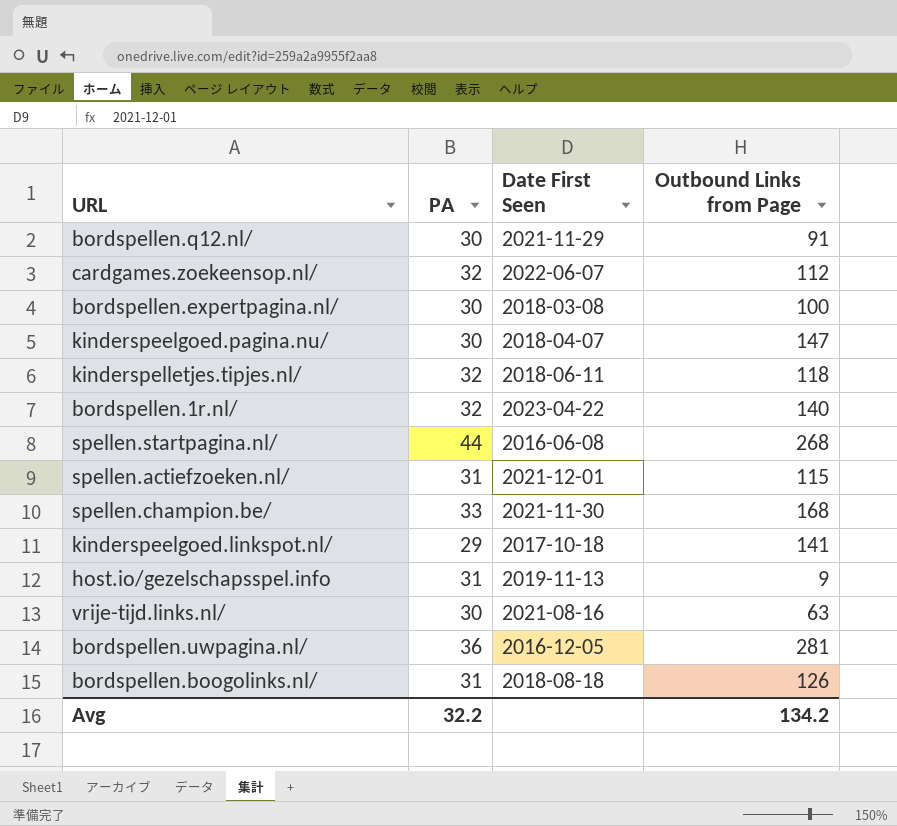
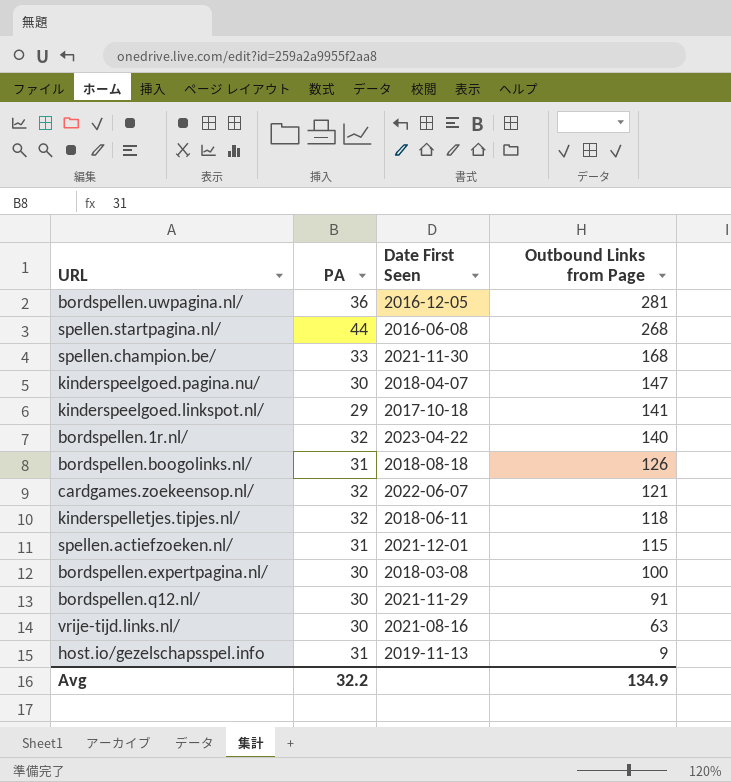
row order: none -> Outbound Links from Page descending
cardgames.zoekeensop.nl/ | Outbound Links from Page: 112 -> 121
Avg | Outbound Links from Page: 134.2 -> 134.9

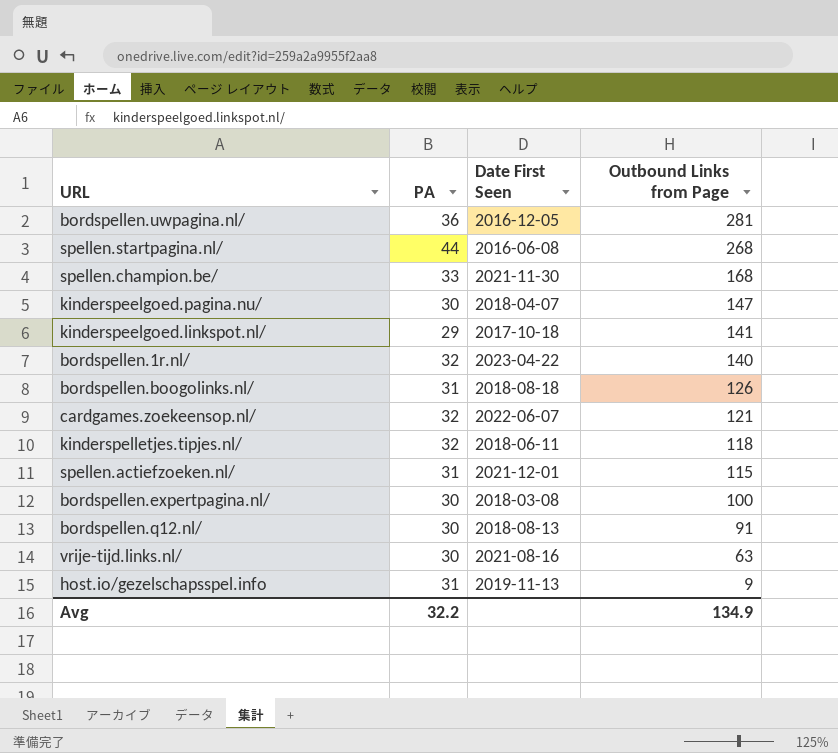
bordspellen.q12.nl/ | Date First Seen: 2021-11-29 -> 2018-08-13

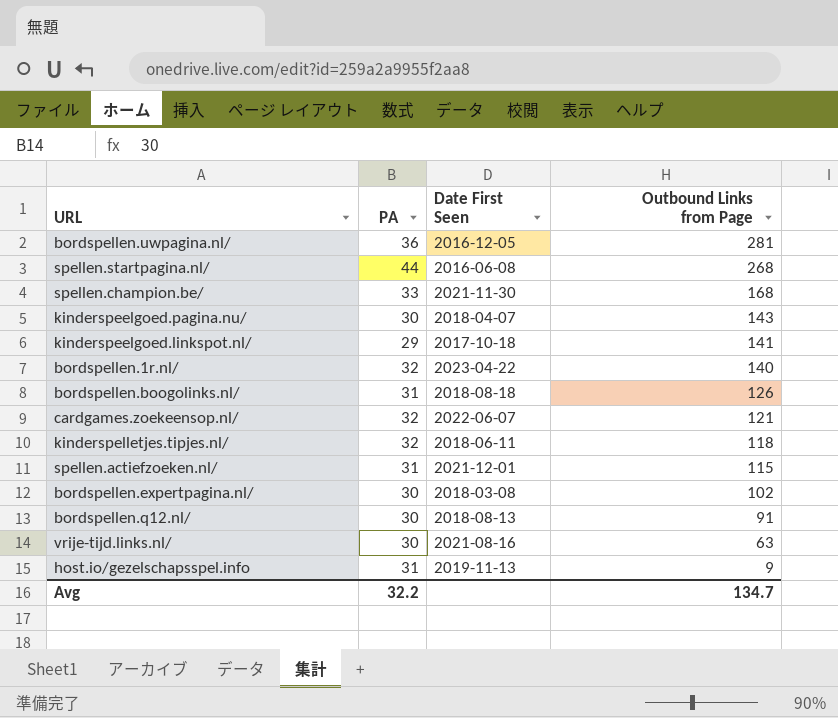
kinderspeelgoed.pagina.nu/ | Outbound Links from Page: 147 -> 143
bordspellen.expertpagina.nl/ | Outbound Links from Page: 100 -> 102
Avg | Outbound Links from Page: 134.9 -> 134.7

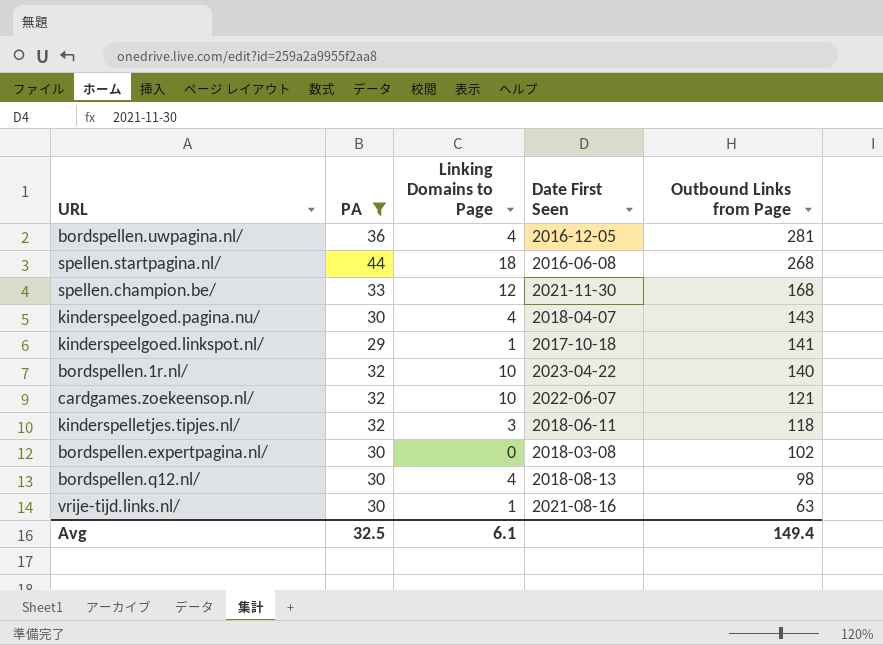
filter: none -> PA != 31
column Linking Domains to Page | position: none -> 3
bordspellen.q12.nl/ | Outbound Links from Page: 91 -> 98
Avg | PA: 32.2 -> 32.5
Avg | Outbound Links from Page: 134.7 -> 149.4

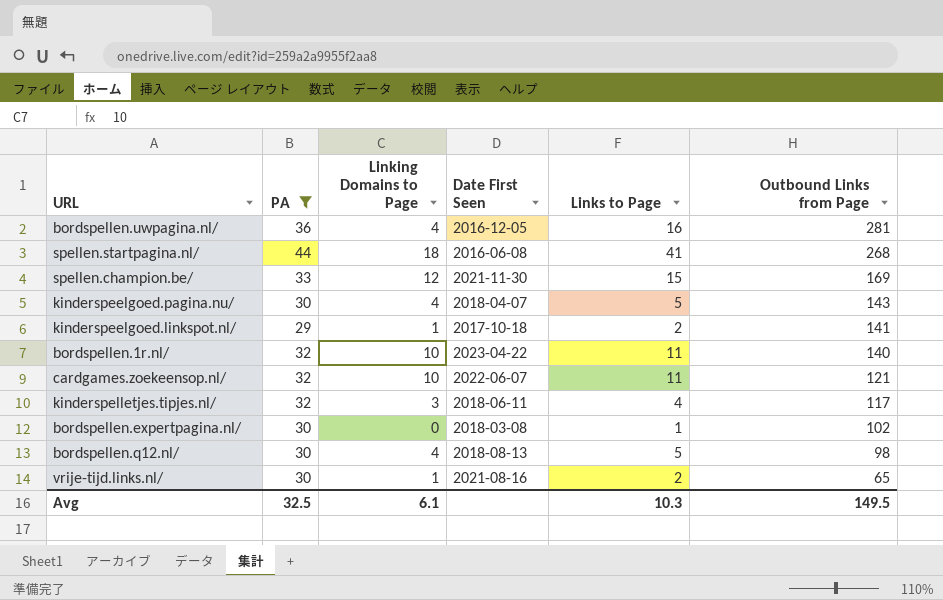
column Links to Page | position: none -> 5
spellen.champion.be/ | Outbound Links from Page: 168 -> 169
kinderspelletjes.tipjes.nl/ | Outbound Links from Page: 118 -> 117
vrije-tijd.links.nl/ | Outbound Links from Page: 63 -> 65
Avg | Outbound Links from Page: 149.4 -> 149.5

